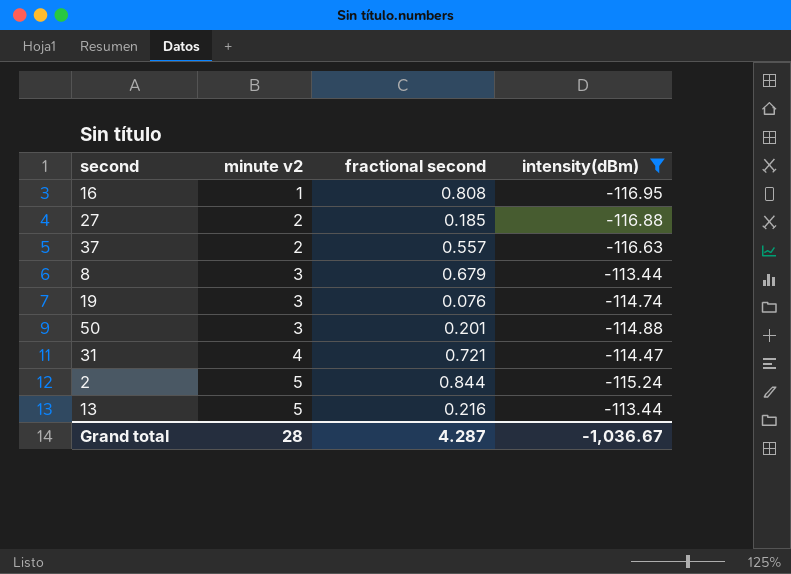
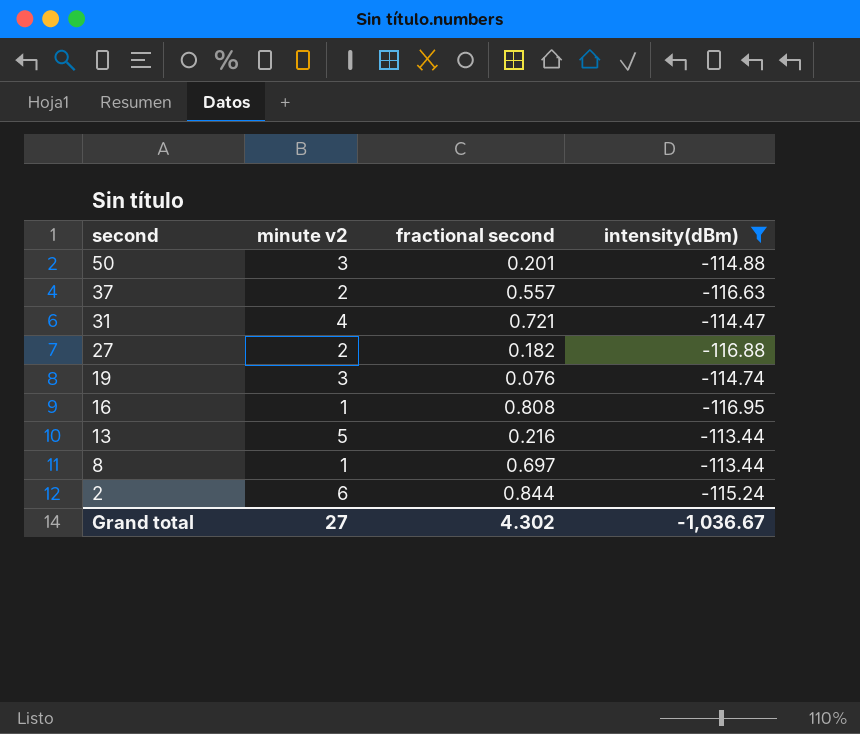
row order: minute v2 ascending -> second descending
27 | fractional second: 0.185 -> 0.182
8 | minute v2: 3 -> 1
8 | fractional second: 0.679 -> 0.697
2 | minute v2: 5 -> 6
Grand total | minute v2: 28 -> 27
Grand total | fractional second: 4.287 -> 4.302

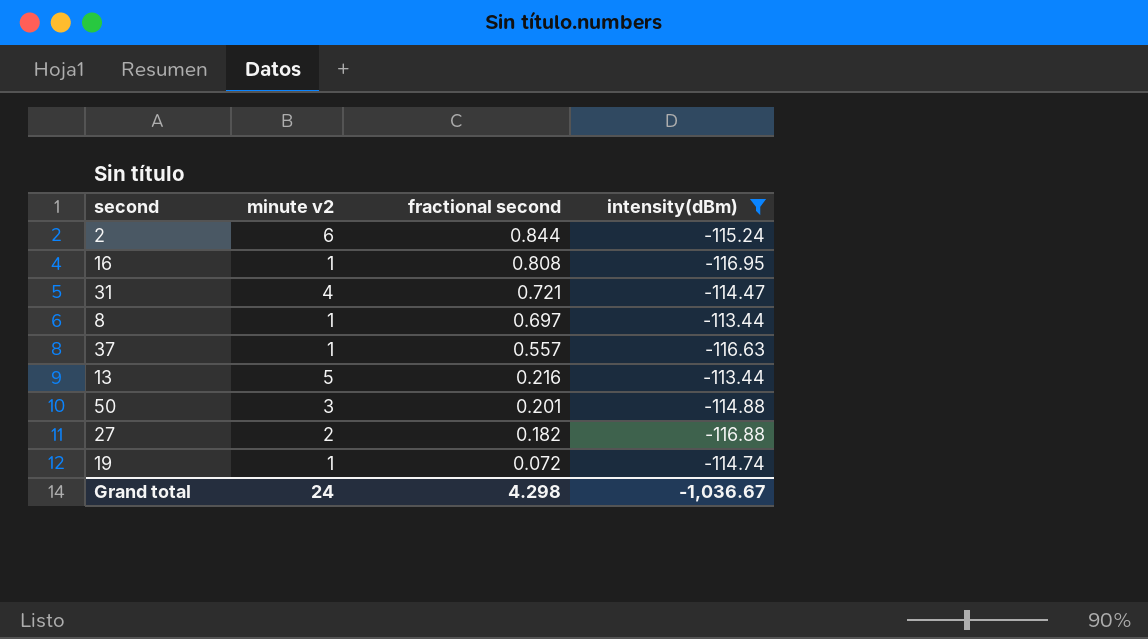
row order: second descending -> fractional second descending
37 | minute v2: 2 -> 1
19 | minute v2: 3 -> 1
19 | fractional second: 0.076 -> 0.072
Grand total | minute v2: 27 -> 24
Grand total | fractional second: 4.302 -> 4.298

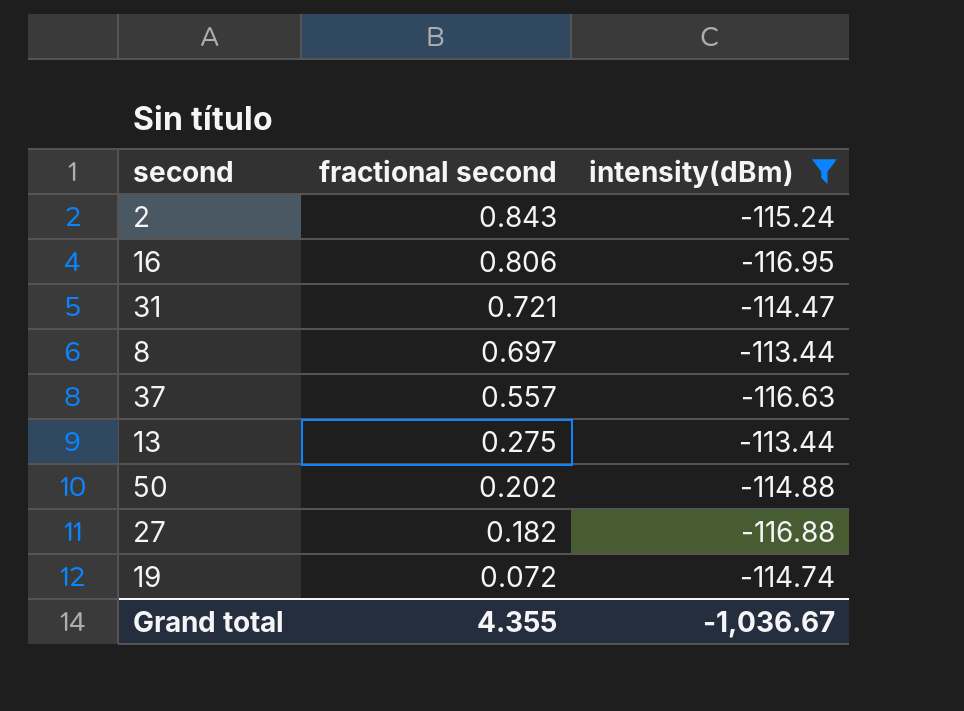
column minute v2 | position: 2 -> none
2 | fractional second: 0.844 -> 0.843
16 | fractional second: 0.808 -> 0.806
13 | fractional second: 0.216 -> 0.275
50 | fractional second: 0.201 -> 0.202
Grand total | fractional second: 4.298 -> 4.355

